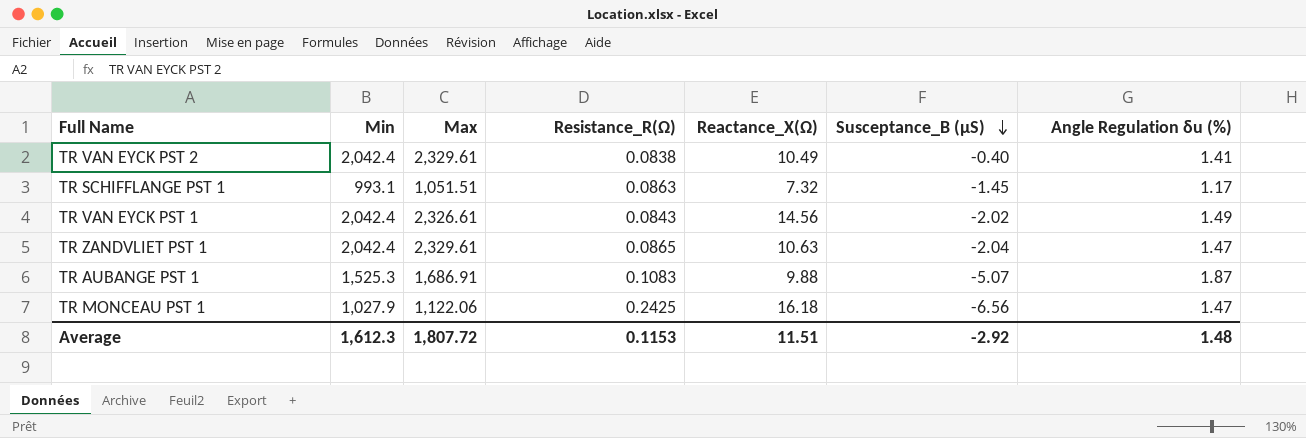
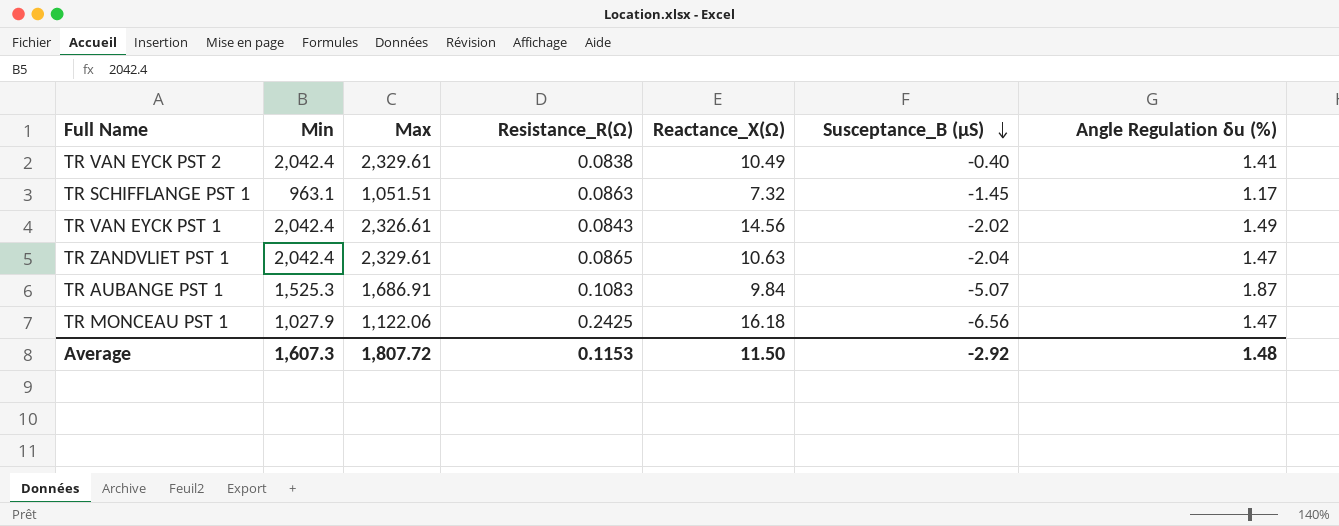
TR SCHIFFLANGE PST 1 | Min: 993.1 -> 963.1
TR AUBANGE PST 1 | Reactance_X(Ω): 9.88 -> 9.84
Average | Min: 1,612.3 -> 1,607.3
Average | Reactance_X(Ω): 11.51 -> 11.50

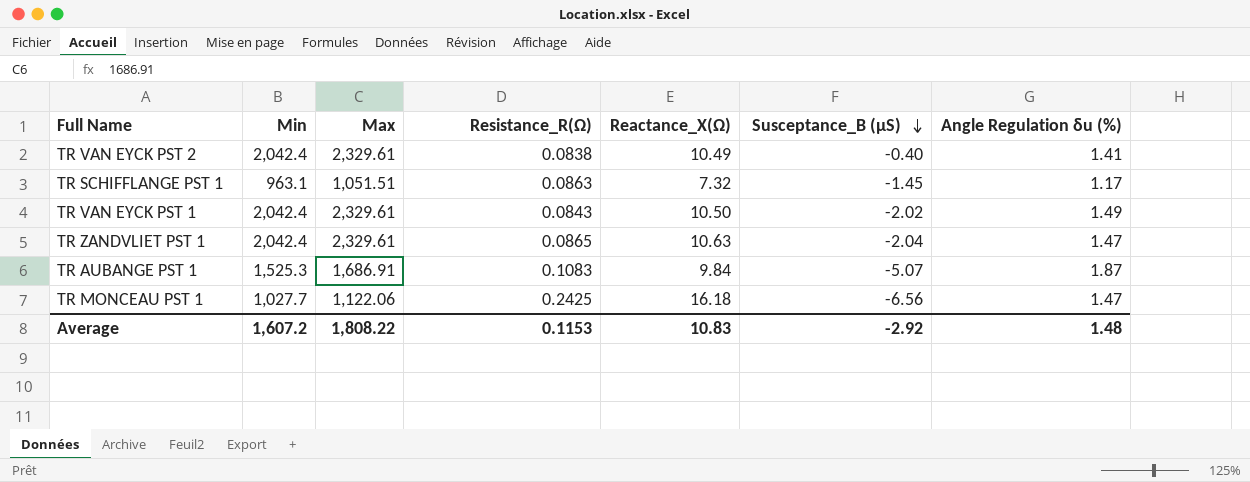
TR VAN EYCK PST 1 | Max: 2,326.61 -> 2,329.61
TR VAN EYCK PST 1 | Reactance_X(Ω): 14.56 -> 10.50
TR MONCEAU PST 1 | Min: 1,027.9 -> 1,027.7
Average | Min: 1,607.3 -> 1,607.2
Average | Max: 1,807.72 -> 1,808.22
Average | Reactance_X(Ω): 11.50 -> 10.83

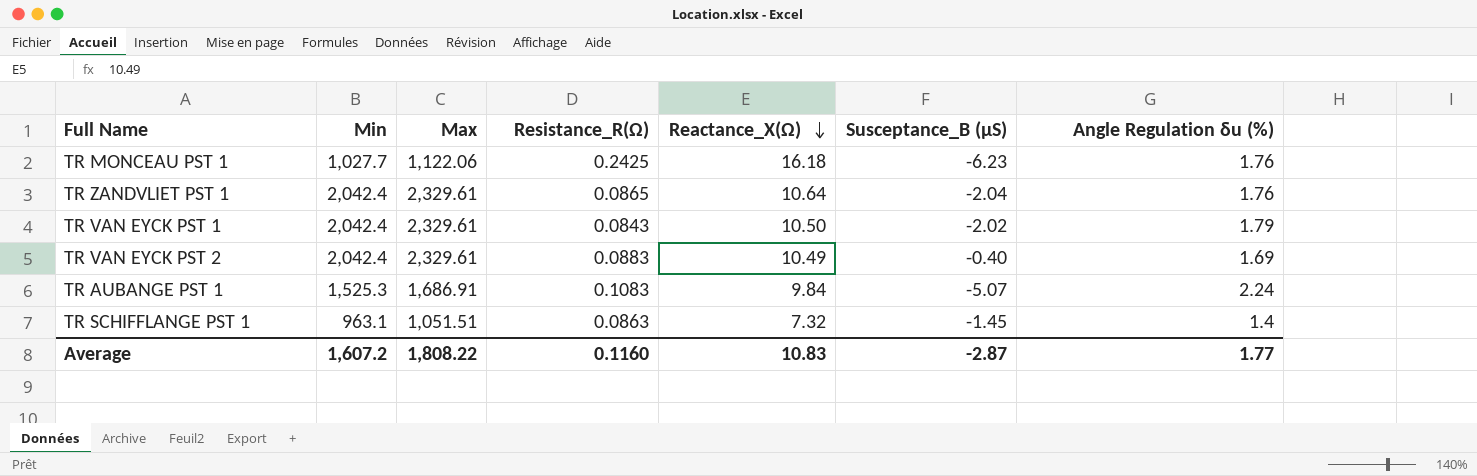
row order: Susceptance_B (µS) descending -> Reactance_X(Ω) descending
TR MONCEAU PST 1 | Susceptance_B (µS): -6.56 -> -6.23
TR MONCEAU PST 1 | Angle Regulation δu (%): 1.47 -> 1.76
TR ZANDVLIET PST 1 | Reactance_X(Ω): 10.63 -> 10.64
TR ZANDVLIET PST 1 | Angle Regulation δu (%): 1.47 -> 1.76
TR VAN EYCK PST 1 | Angle Regulation δu (%): 1.49 -> 1.79
TR VAN EYCK PST 2 | Resistance_R(Ω): 0.0838 -> 0.0883
TR VAN EYCK PST 2 | Angle Regulation δu (%): 1.41 -> 1.69
TR AUBANGE PST 1 | Angle Regulation δu (%): 1.87 -> 2.24
TR SCHIFFLANGE PST 1 | Angle Regulation δu (%): 1.17 -> 1.4
Average | Resistance_R(Ω): 0.1153 -> 0.1160
Average | Susceptance_B (µS): -2.92 -> -2.87
Average | Angle Regulation δu (%): 1.48 -> 1.77

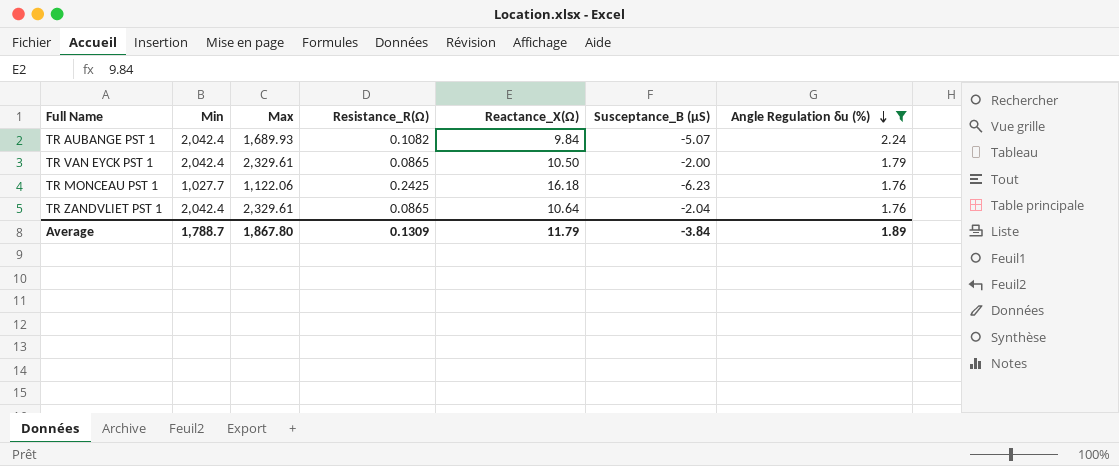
filter: none -> Angle Regulation δu (%) >= 1.76
row order: Reactance_X(Ω) descending -> Angle Regulation δu (%) descending
TR AUBANGE PST 1 | Min: 1,525.3 -> 2,042.4
TR AUBANGE PST 1 | Max: 1,686.91 -> 1,689.93
TR AUBANGE PST 1 | Resistance_R(Ω): 0.1083 -> 0.1082
TR VAN EYCK PST 1 | Resistance_R(Ω): 0.0843 -> 0.0865
TR VAN EYCK PST 1 | Susceptance_B (µS): -2.02 -> -2.00
Average | Min: 1,607.2 -> 1,788.7
Average | Max: 1,808.22 -> 1,867.80
Average | Resistance_R(Ω): 0.1160 -> 0.1309
Average | Reactance_X(Ω): 10.83 -> 11.79
Average | Susceptance_B (µS): -2.87 -> -3.84
Average | Angle Regulation δu (%): 1.77 -> 1.89

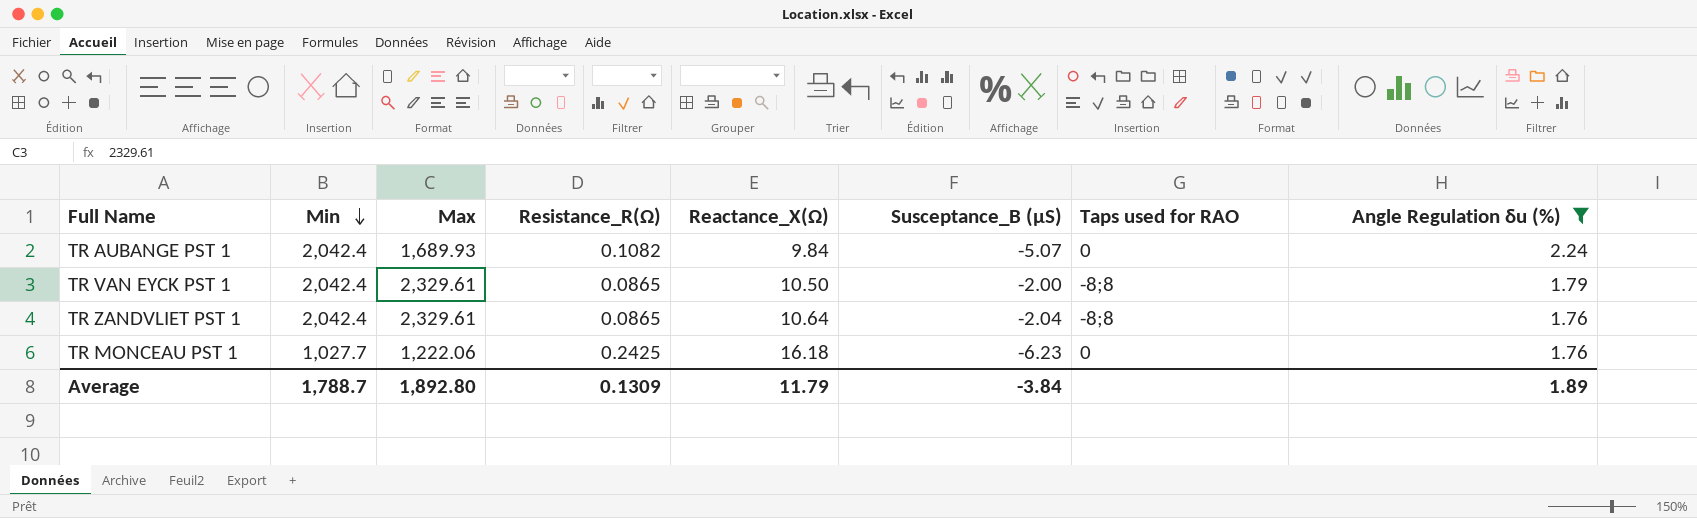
row order: Angle Regulation δu (%) descending -> Min descending
column Taps used for RAO | position: none -> 7
TR MONCEAU PST 1 | Max: 1,122.06 -> 1,222.06
Average | Max: 1,867.80 -> 1,892.80

